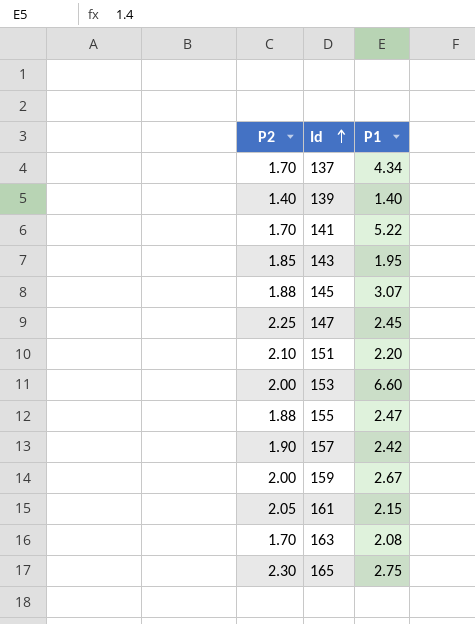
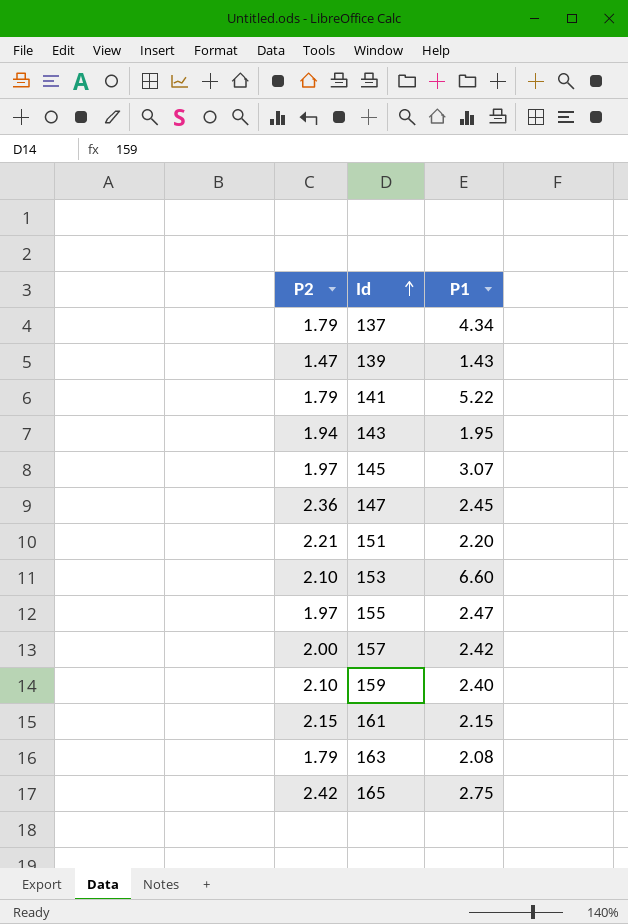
137 | P2: 1.70 -> 1.79
139 | P2: 1.40 -> 1.47
139 | P1: 1.40 -> 1.43
141 | P2: 1.70 -> 1.79
143 | P2: 1.85 -> 1.94
145 | P2: 1.88 -> 1.97
147 | P2: 2.25 -> 2.36
151 | P2: 2.10 -> 2.21
153 | P2: 2.00 -> 2.10
155 | P2: 1.88 -> 1.97
157 | P2: 1.90 -> 2.00
159 | P2: 2.00 -> 2.10
159 | P1: 2.67 -> 2.40
161 | P2: 2.05 -> 2.15
163 | P2: 1.70 -> 1.79
165 | P2: 2.30 -> 2.42

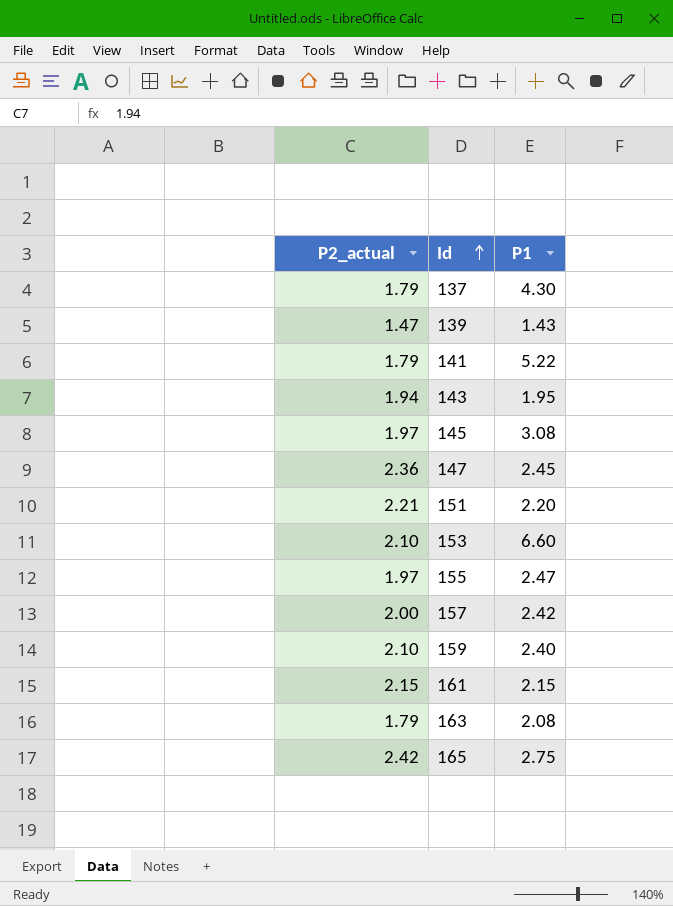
column name: P2 -> P2_actual
137 | P1: 4.34 -> 4.30
145 | P1: 3.07 -> 3.08

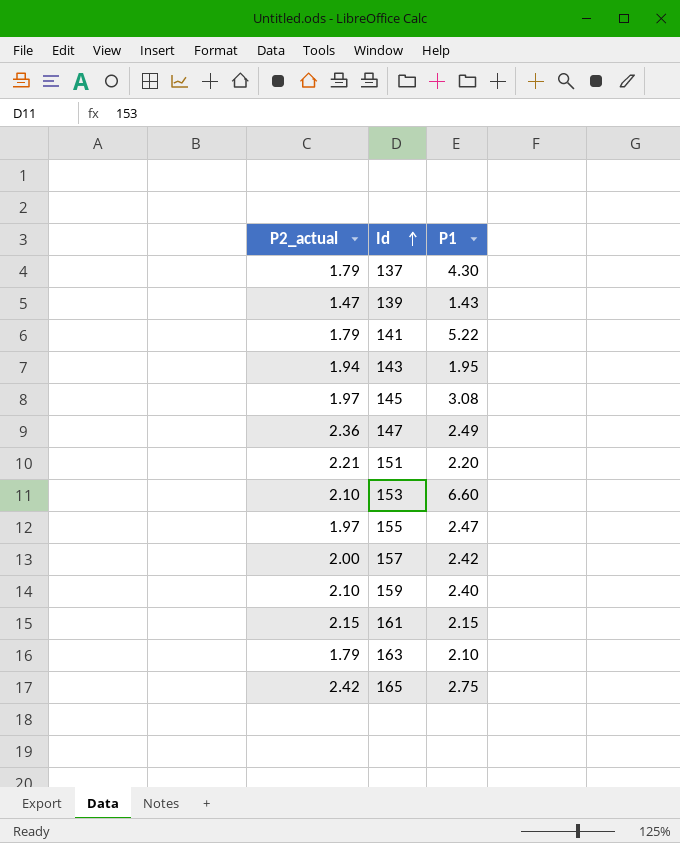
147 | P1: 2.45 -> 2.49
163 | P1: 2.08 -> 2.10

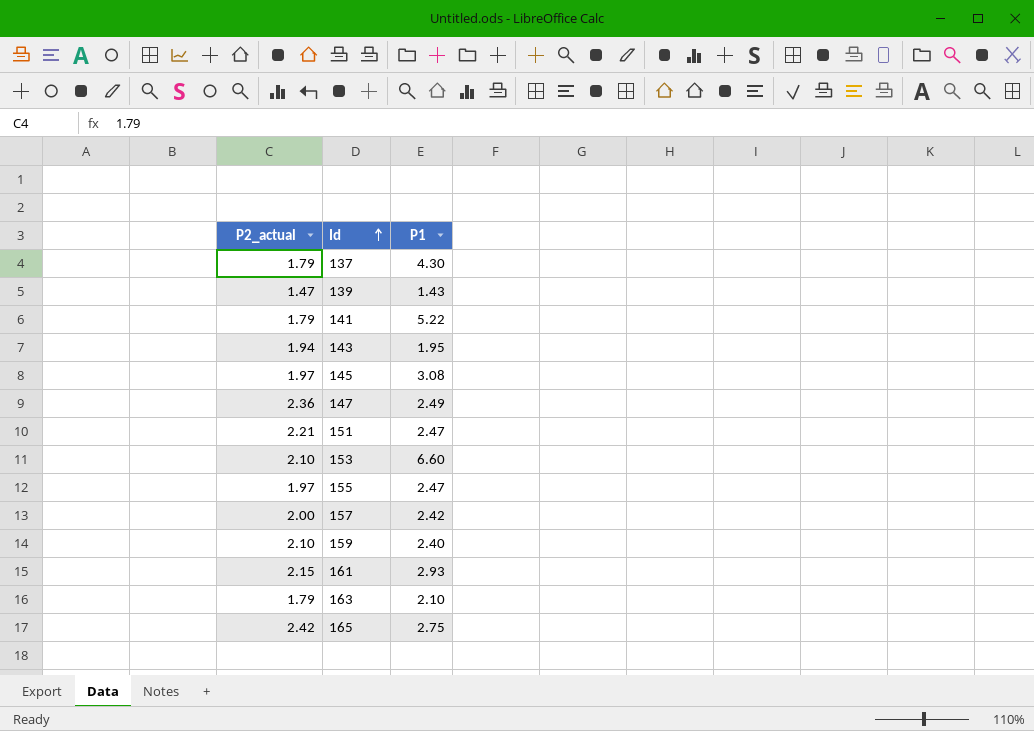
151 | P1: 2.20 -> 2.47
161 | P1: 2.15 -> 2.93

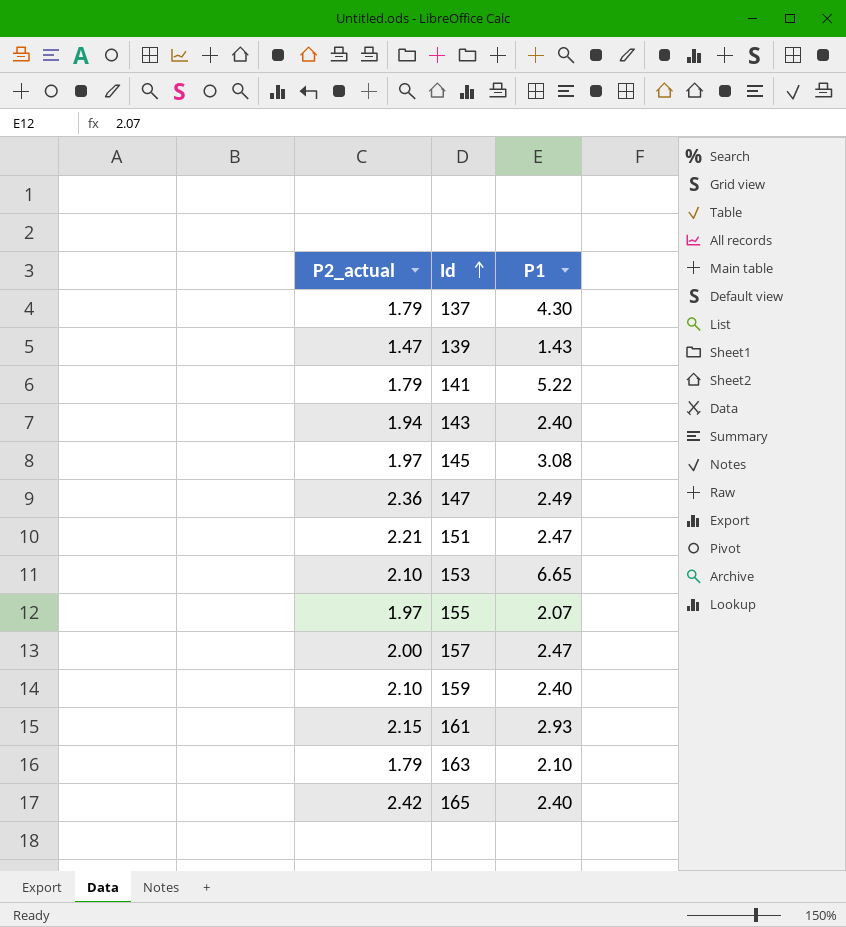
143 | P1: 1.95 -> 2.40
153 | P1: 6.60 -> 6.65
155 | P1: 2.47 -> 2.07
157 | P1: 2.42 -> 2.47
165 | P1: 2.75 -> 2.40

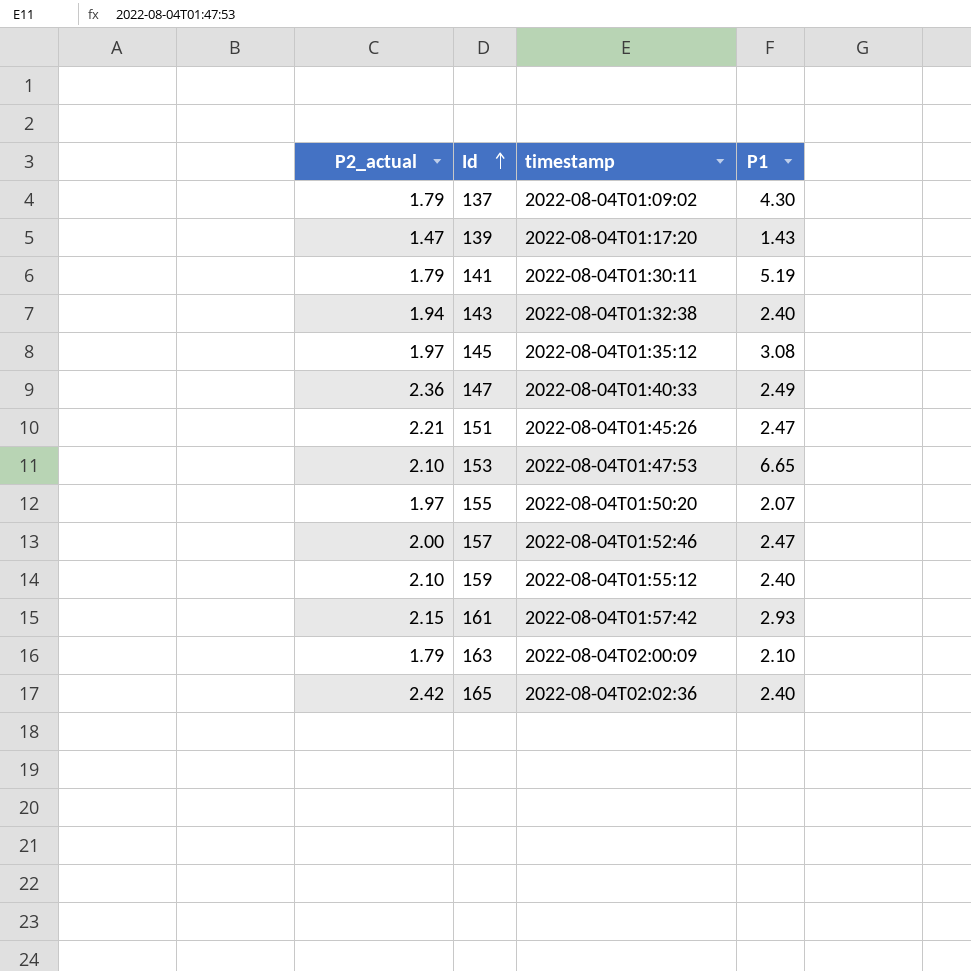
column timestamp | position: none -> 3
141 | P1: 5.22 -> 5.19

